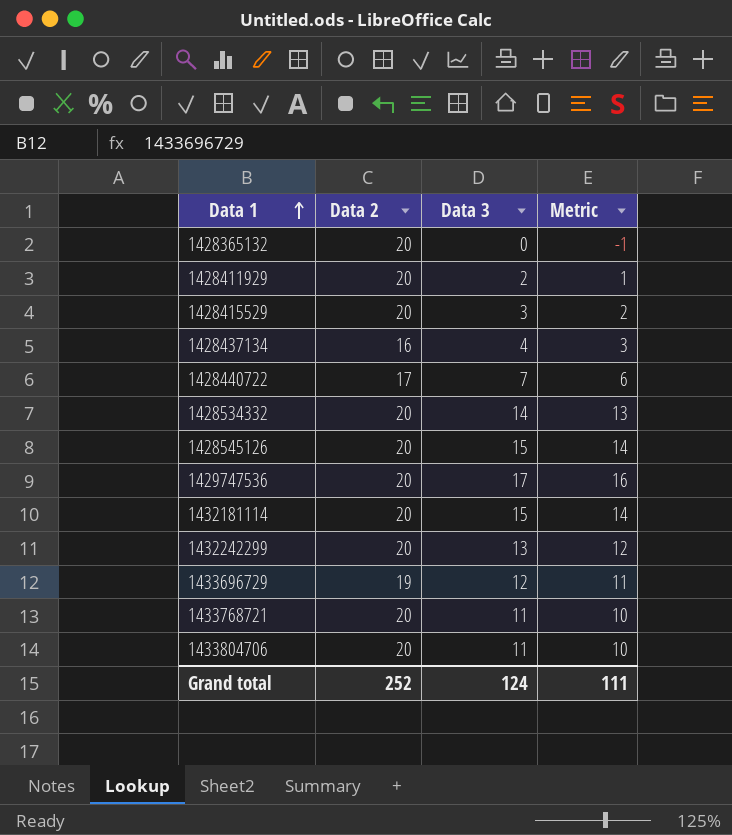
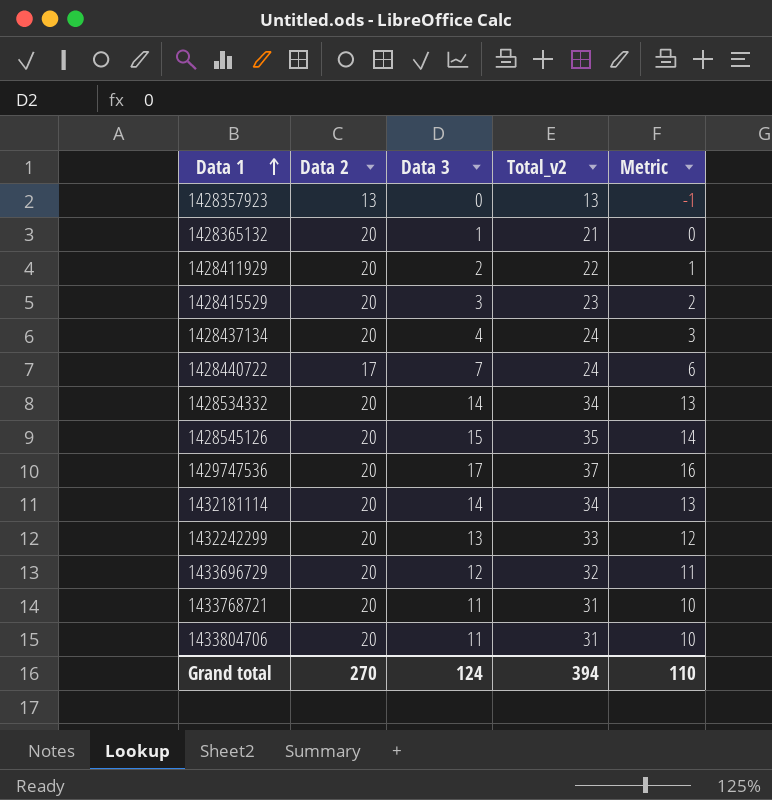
column Total_v2 | formula: none -> [Data 2] + [Data 3]
row 1428357923: none -> 13 | 0 | 13 | -1
1428365132 | Data 3: 0 -> 1
1428365132 | Metric: -1 -> 0
1428437134 | Data 2: 16 -> 20
1432181114 | Data 3: 15 -> 14
1432181114 | Metric: 14 -> 13
1433696729 | Data 2: 19 -> 20
Grand total | Data 2: 252 -> 270
Grand total | Metric: 111 -> 110

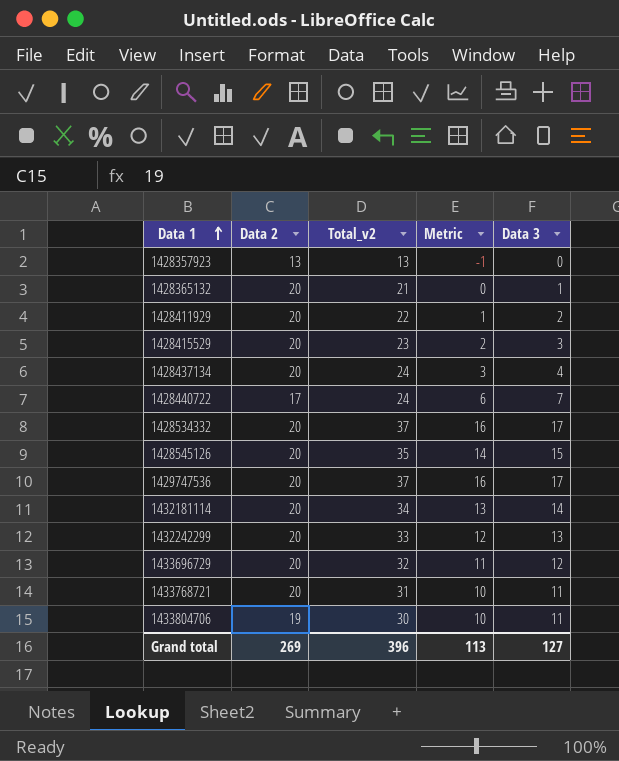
column Data 3 | position: 3 -> 5
1428534332 | Total_v2: 34 -> 37
1428534332 | Metric: 13 -> 16
1428534332 | Data 3: 14 -> 17
1433804706 | Data 2: 20 -> 19
1433804706 | Total_v2: 31 -> 30
Grand total | Data 2: 270 -> 269
Grand total | Total_v2: 394 -> 396
Grand total | Metric: 110 -> 113
Grand total | Data 3: 124 -> 127

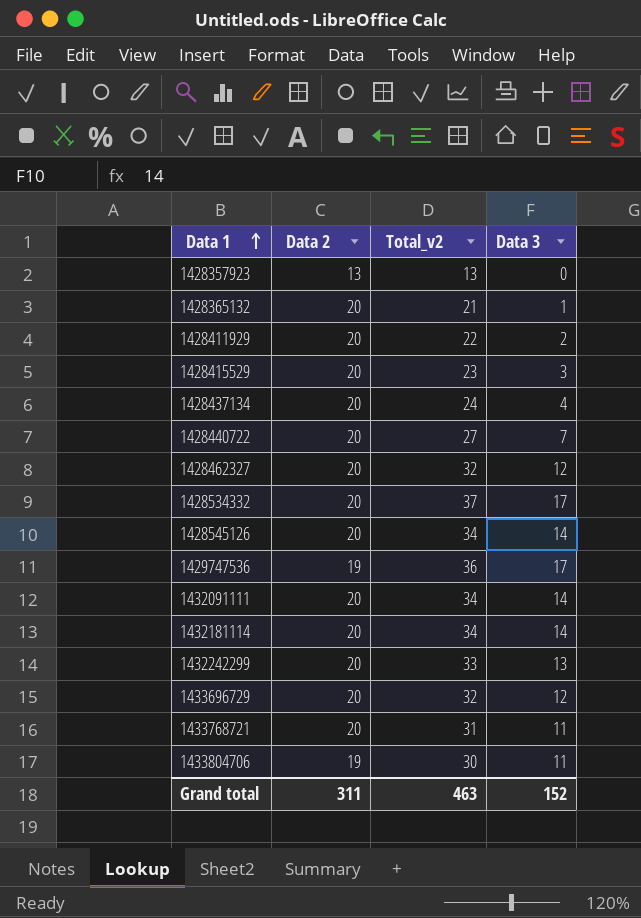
column Metric | formula: [Data 3] - 1 -> none
1428440722 | Data 2: 17 -> 20
1428440722 | Total_v2: 24 -> 27
row 1428462327: none -> 20 | 32 | 12
1428545126 | Total_v2: 35 -> 34
1428545126 | Data 3: 15 -> 14
1429747536 | Data 2: 20 -> 19
1429747536 | Total_v2: 37 -> 36
row 1432091111: none -> 20 | 34 | 14
Grand total | Data 2: 269 -> 311
Grand total | Total_v2: 396 -> 463
Grand total | Data 3: 127 -> 152

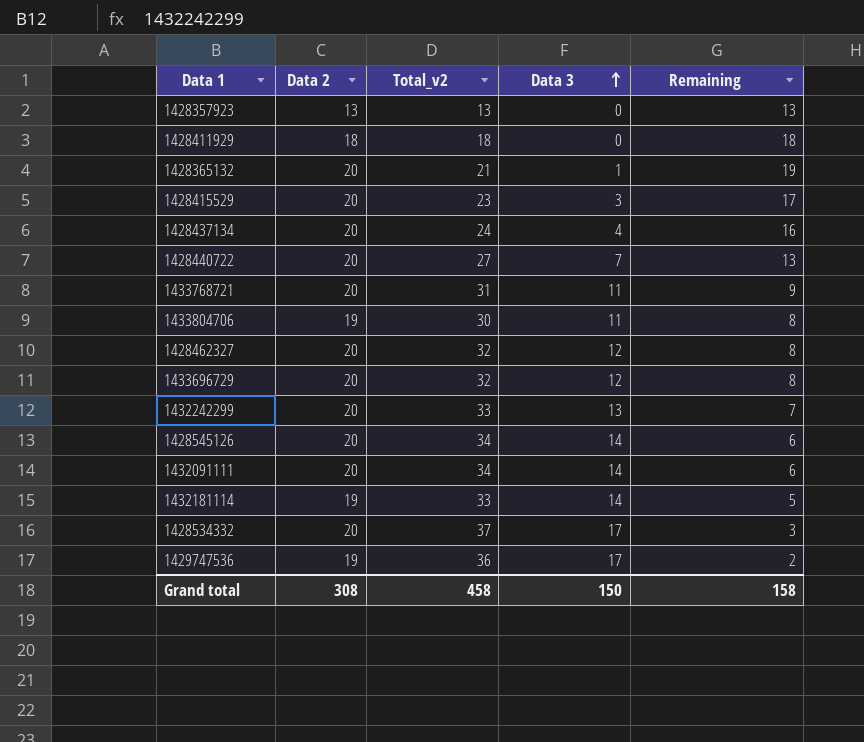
row order: Data 1 ascending -> Data 3 ascending
column Remaining | formula: none -> [Data 2] - [Data 3]
1428411929 | Data 2: 20 -> 18
1428411929 | Total_v2: 22 -> 18
1428411929 | Data 3: 2 -> 0
1432181114 | Data 2: 20 -> 19
1432181114 | Total_v2: 34 -> 33
Grand total | Data 2: 311 -> 308
Grand total | Total_v2: 463 -> 458
Grand total | Data 3: 152 -> 150

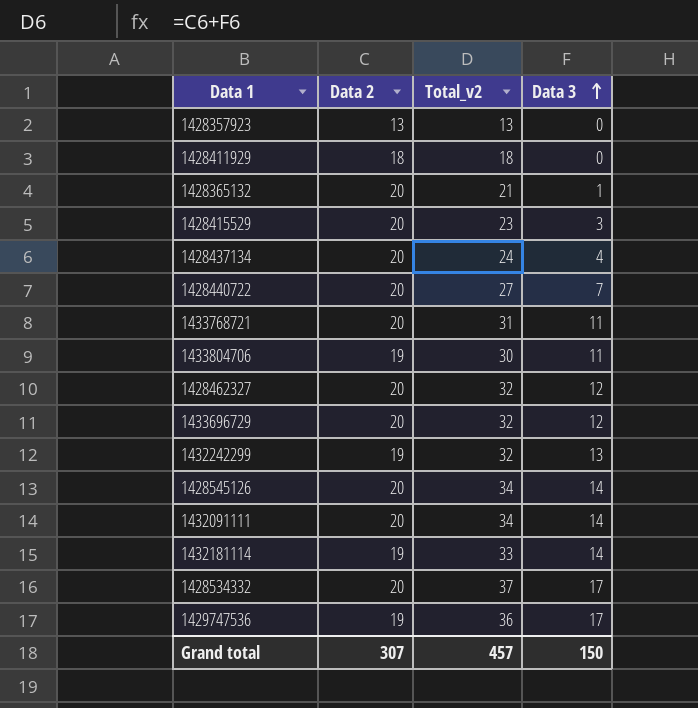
column Remaining | formula: [Data 2] - [Data 3] -> none
1432242299 | Data 2: 20 -> 19
1432242299 | Total_v2: 33 -> 32
Grand total | Data 2: 308 -> 307
Grand total | Total_v2: 458 -> 457

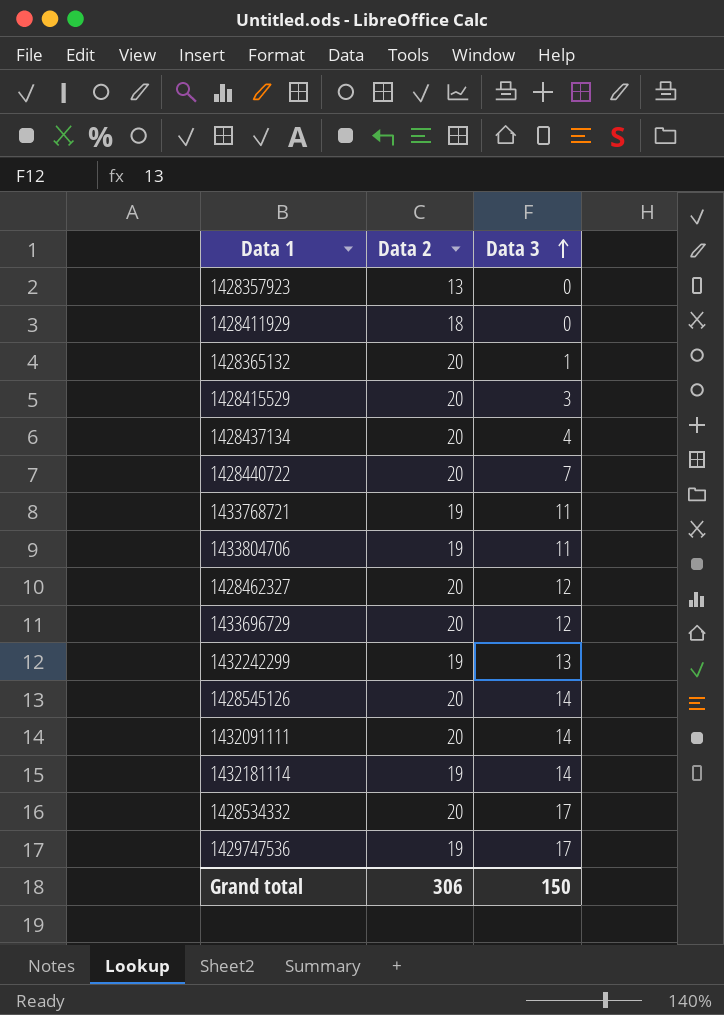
column Total_v2 | formula: [Data 2] + [Data 3] -> none
1433768721 | Data 2: 20 -> 19
Grand total | Data 2: 307 -> 306

